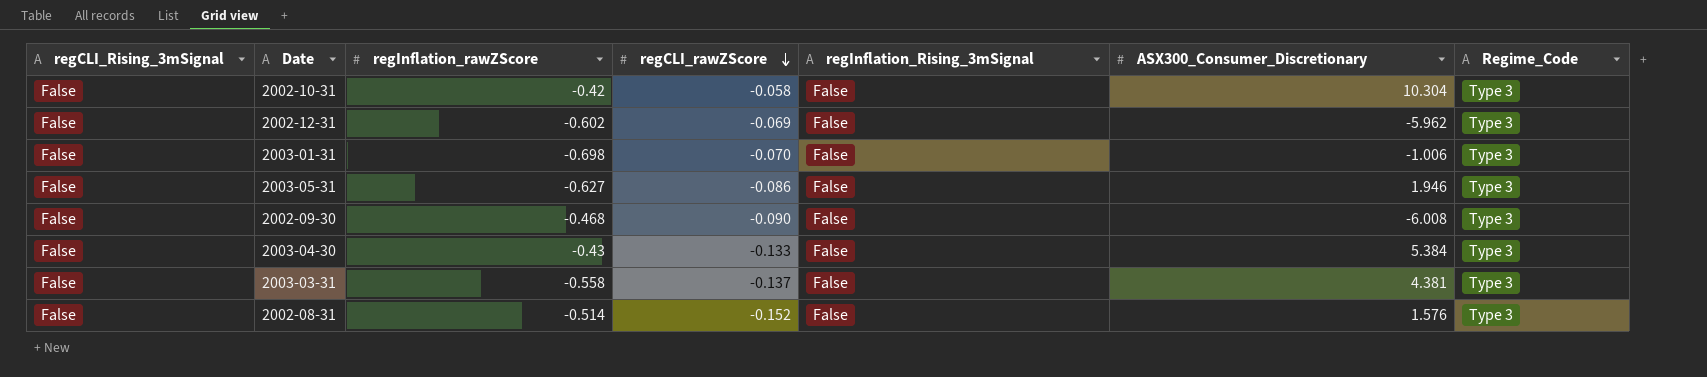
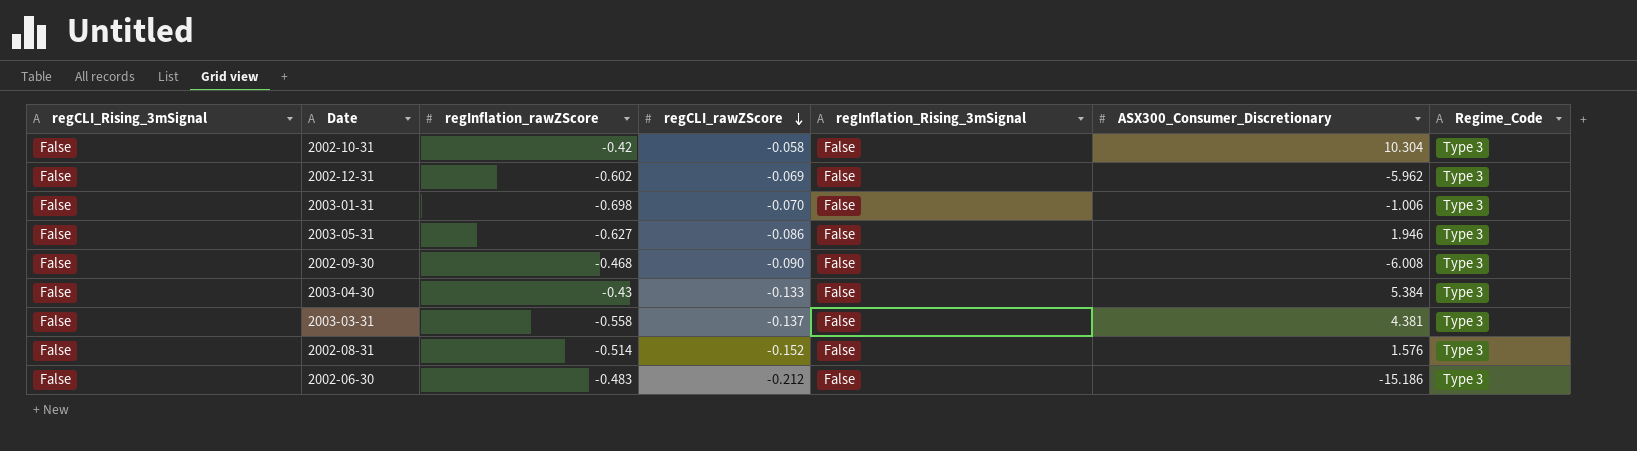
row 2002-06-30: none -> False | -0.483 | -0.212 | False | -15.186 | Type 3

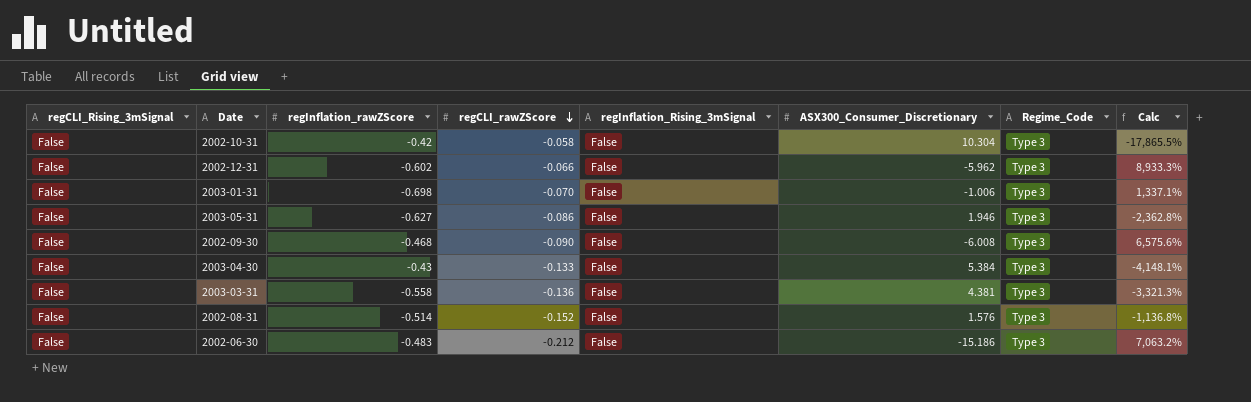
column Calc | formula: none -> ([ASX300_Consumer_Discretionary] - [regCLI_rawZScore]) / [regCLI_rawZScore]
2002-12-31 | regCLI_rawZScore: -0.069 -> -0.066
2003-03-31 | regCLI_rawZScore: -0.137 -> -0.136

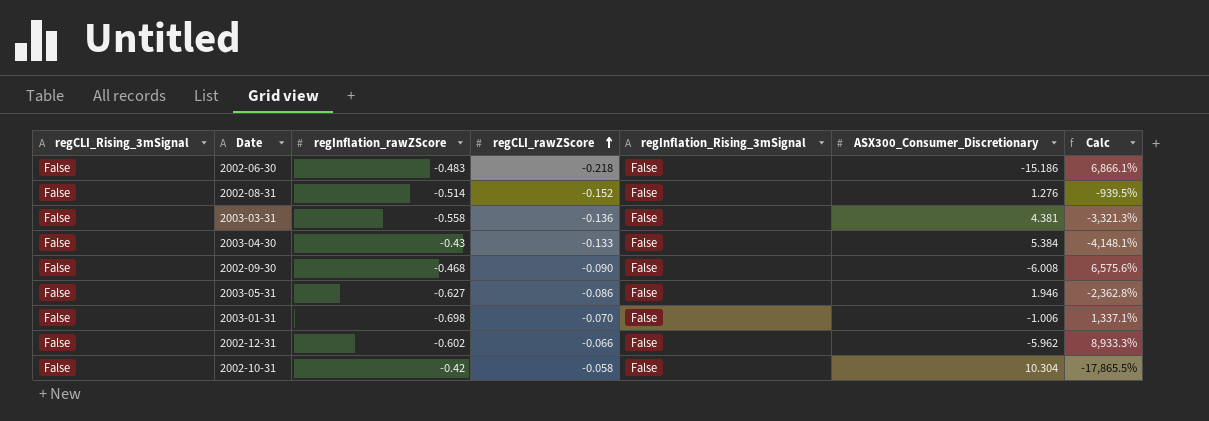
row order: regCLI_rawZScore descending -> regCLI_rawZScore ascending
column Regime_Code | position: 7 -> none
2002-06-30 | regCLI_rawZScore: -0.212 -> -0.218
2002-06-30 | Calc: 7,063.2% -> 6,866.1%
2002-08-31 | ASX300_Consumer_Discretionary: 1.576 -> 1.276
2002-08-31 | Calc: -1,136.8% -> -939.5%

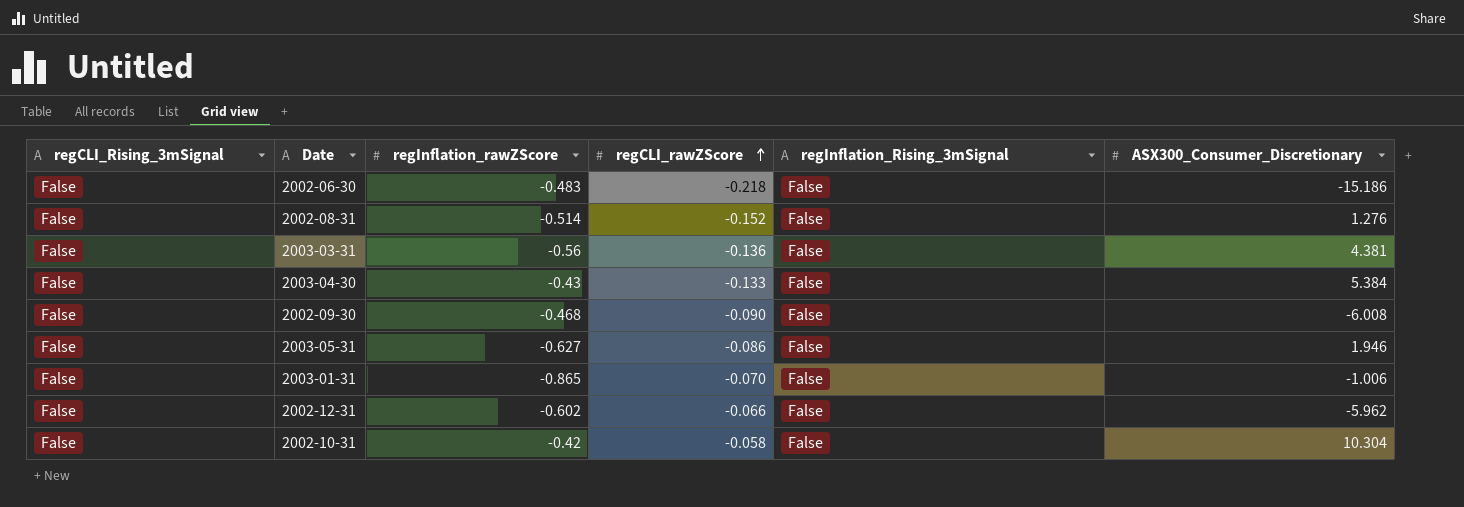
column Calc | formula: ([ASX300_Consumer_Discretionary] - [regCLI_rawZScore]) / [regCLI_rawZScore] -> none
2003-03-31 | regInflation_rawZScore: -0.558 -> -0.56
2003-01-31 | regInflation_rawZScore: -0.698 -> -0.865

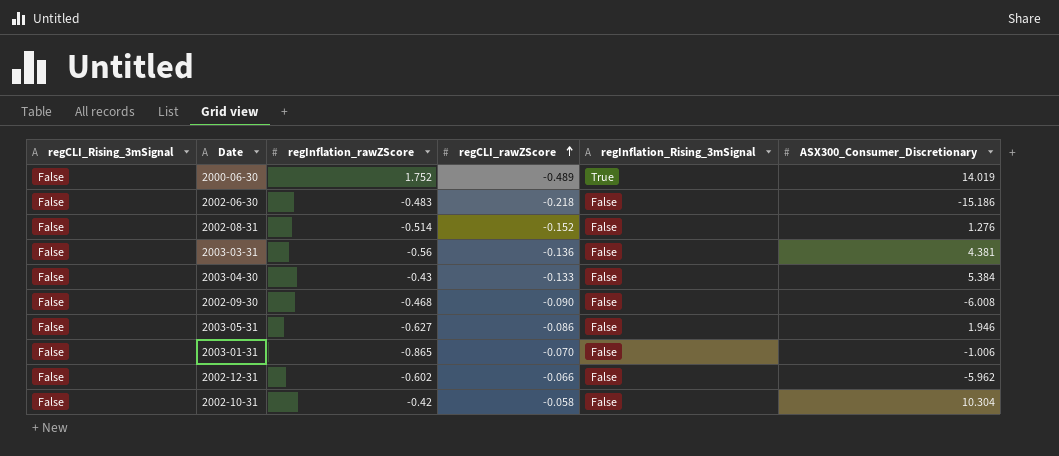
row 2000-06-30: none -> False | 1.752 | -0.489 | True | 14.019

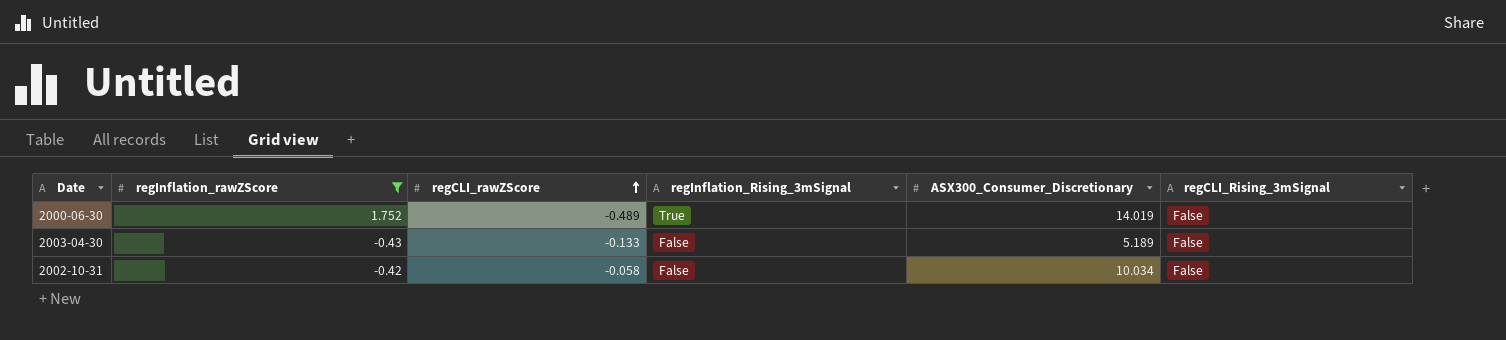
filter: none -> regInflation_rawZScore >= -0.43
column regCLI_Rising_3mSignal | position: 1 -> 6
2003-04-30 | ASX300_Consumer_Discretionary: 5.384 -> 5.189
2002-10-31 | ASX300_Consumer_Discretionary: 10.304 -> 10.034

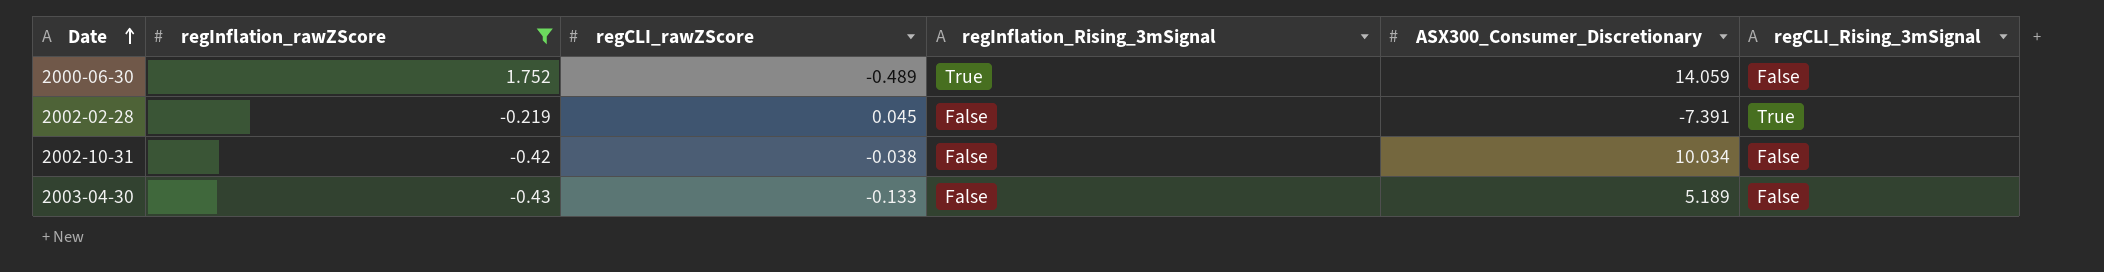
row order: regCLI_rawZScore ascending -> Date ascending
2000-06-30 | ASX300_Consumer_Discretionary: 14.019 -> 14.059
row 2002-02-28: none -> -0.219 | 0.045 | False | -7.391 | True
2002-10-31 | regCLI_rawZScore: -0.058 -> -0.038

